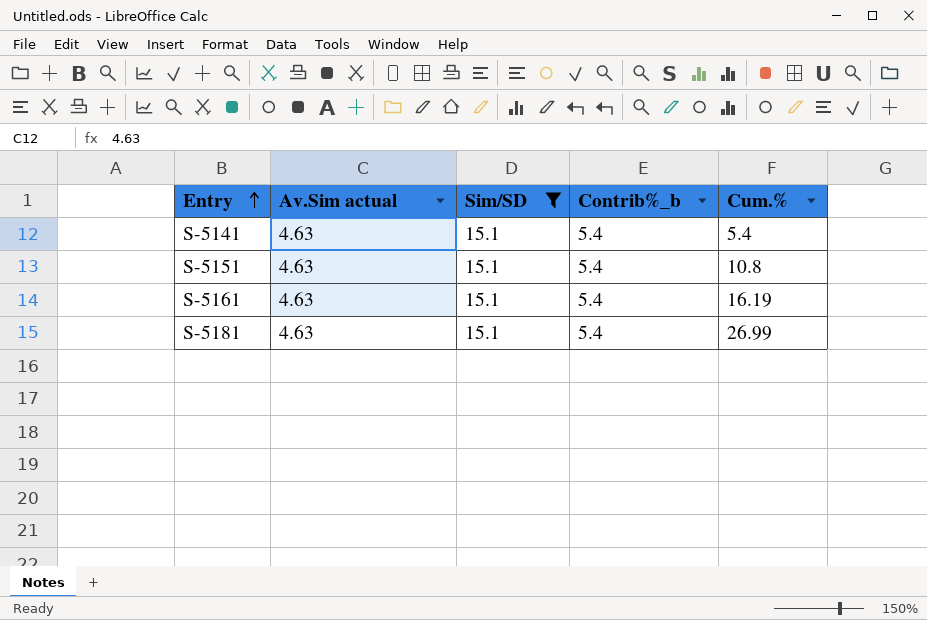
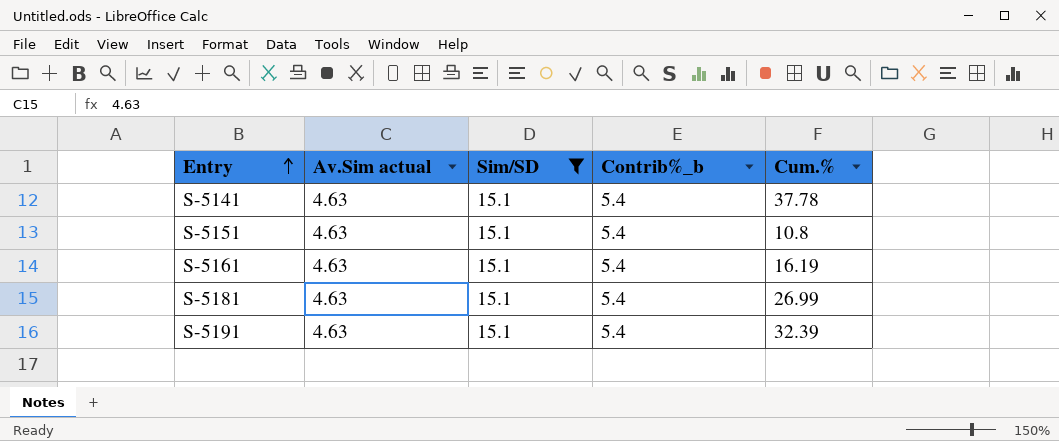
S-5141 | Cum.%: 5.4 -> 37.78
row S-5191: none -> 4.63 | 15.1 | 5.4 | 32.39

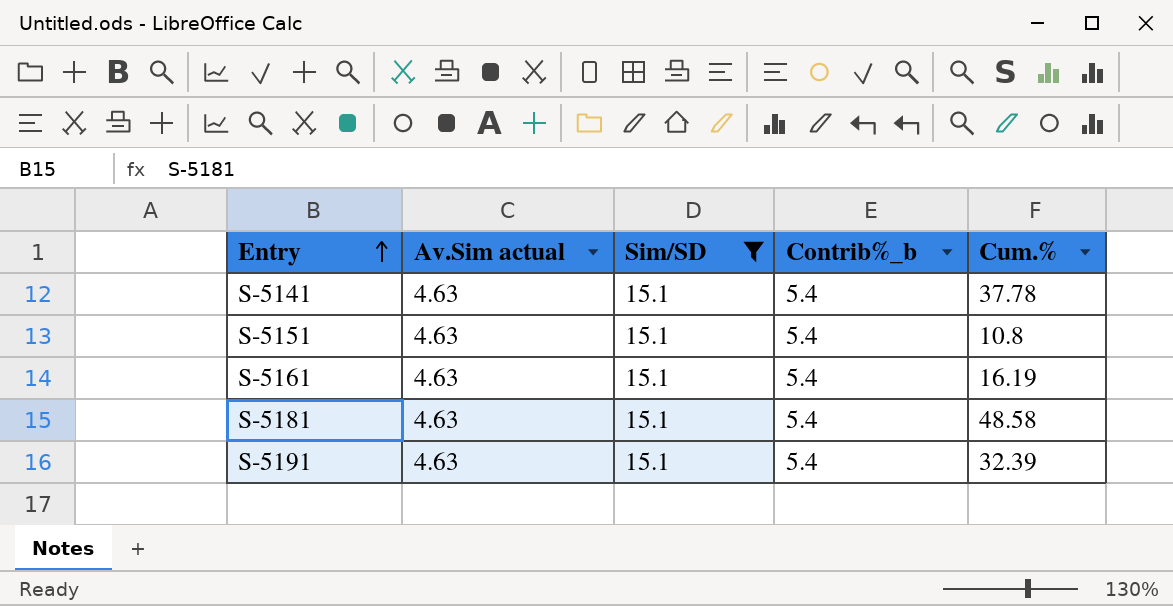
S-5181 | Cum.%: 26.99 -> 48.58

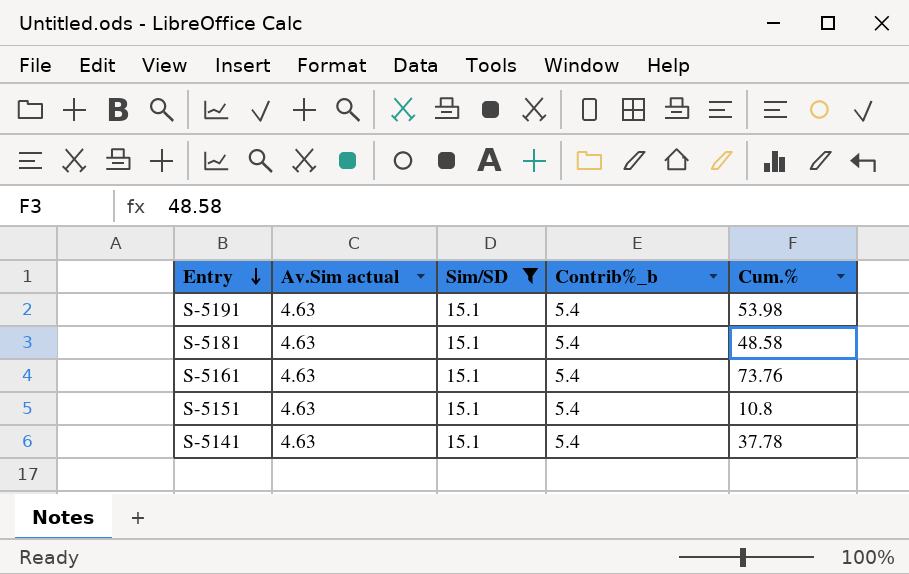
row order: Entry ascending -> Entry descending
S-5191 | Cum.%: 32.39 -> 53.98
S-5161 | Cum.%: 16.19 -> 73.76

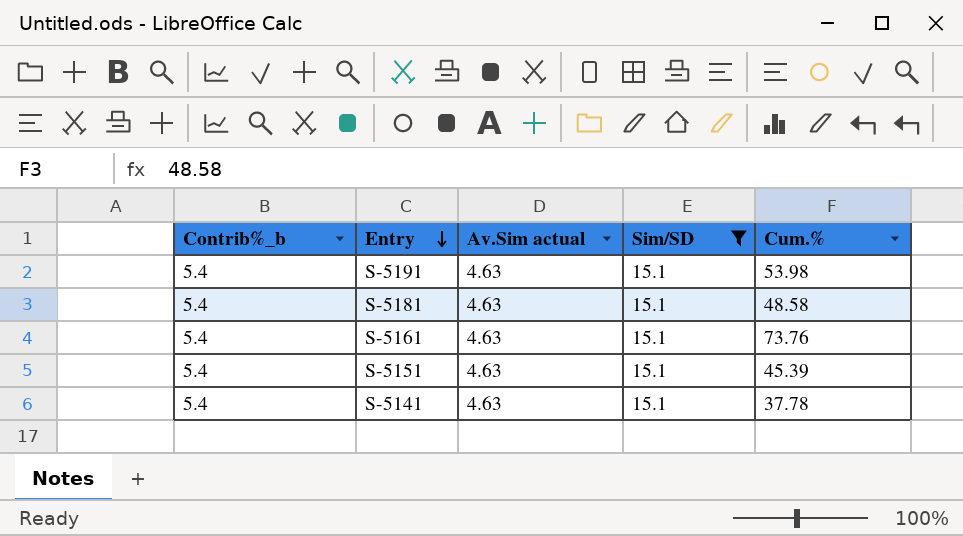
column Contrib%_b | position: 4 -> 1
S-5151 | Cum.%: 10.8 -> 45.39

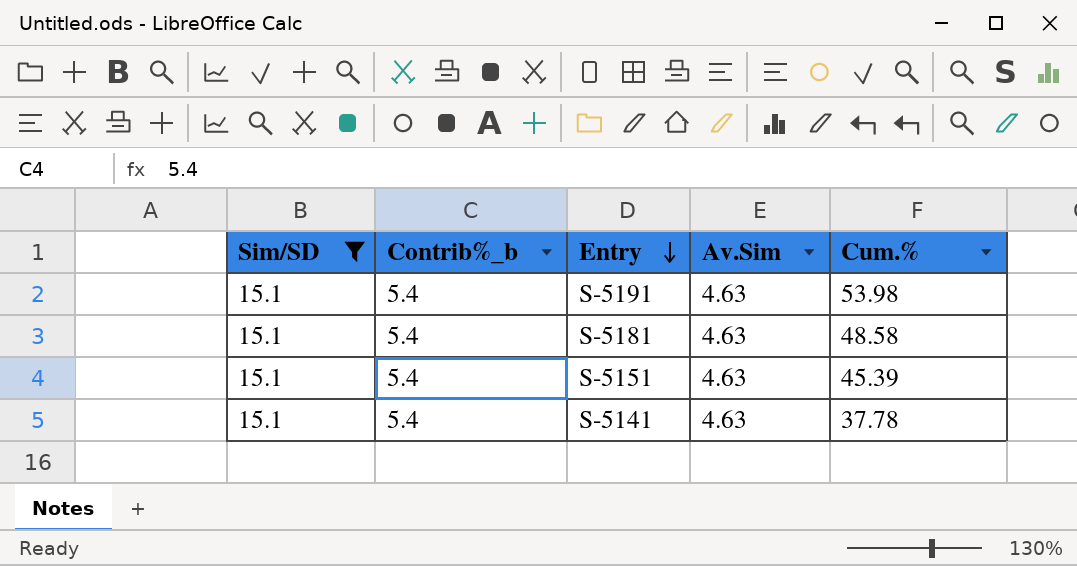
column Sim/SD | position: 4 -> 1
column name: Av.Sim actual -> Av.Sim
row S-5161: 5.4 | 4.63 | 15.1 | 73.76 -> none

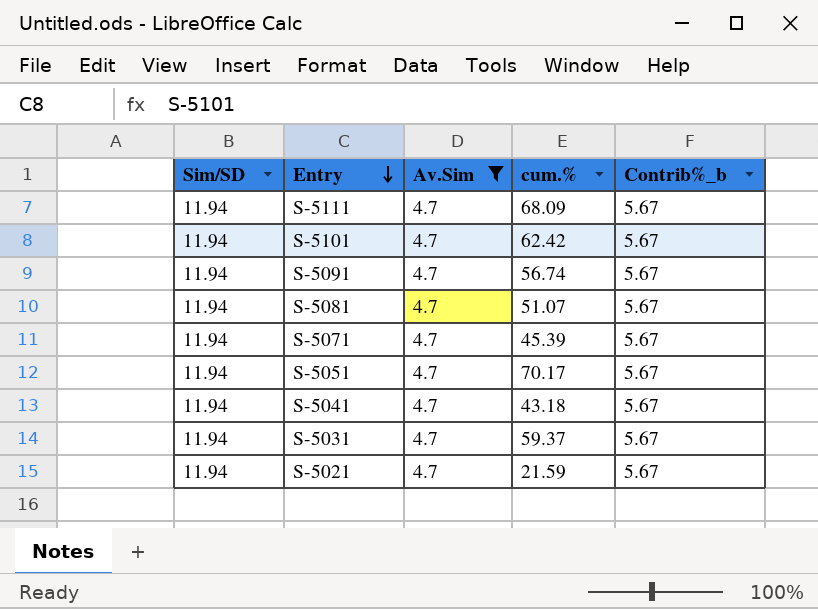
filter: Sim/SD = 15.1 -> Av.Sim = 4.7
column name: Cum.% -> cum.%
column Contrib%_b | position: 2 -> 5

